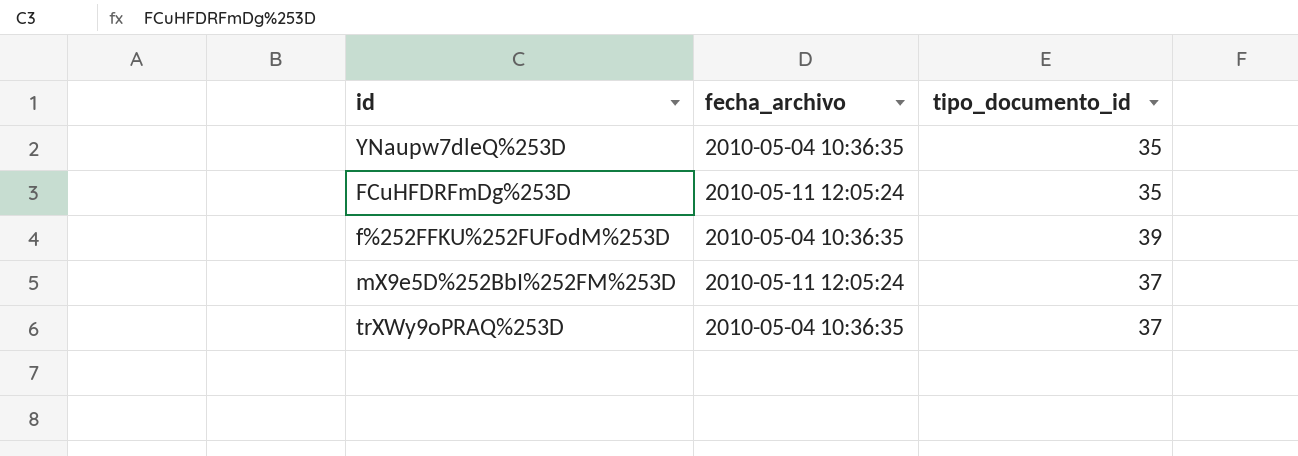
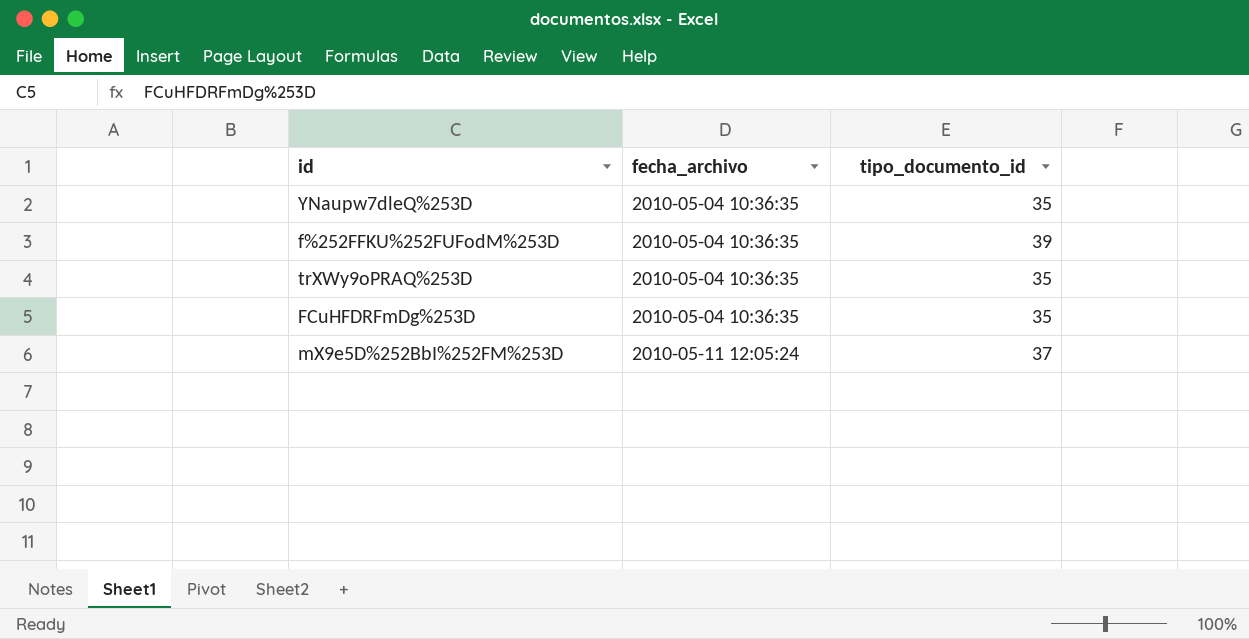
row order: none -> fecha_archivo ascending
trXWy9oPRAQ%253D | tipo_documento_id: 37 -> 35
FCuHFDRFmDg%253D | fecha_archivo: 2010-05-11 12:05:24 -> 2010-05-04 10:36:35

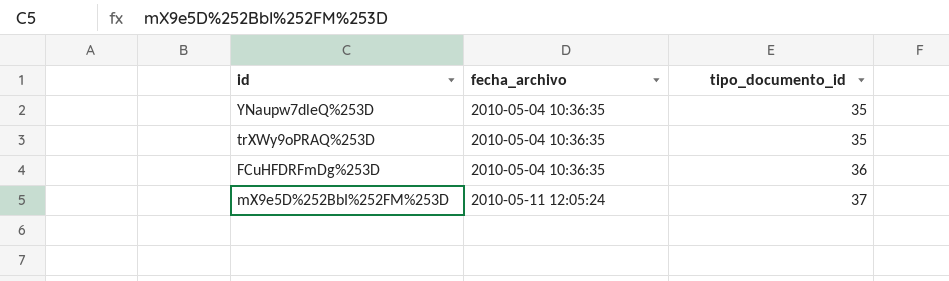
row f%252FFKU%252FUFodM%253D: 2010-05-04 10:36:35 | 39 -> none
FCuHFDRFmDg%253D | tipo_documento_id: 35 -> 36

